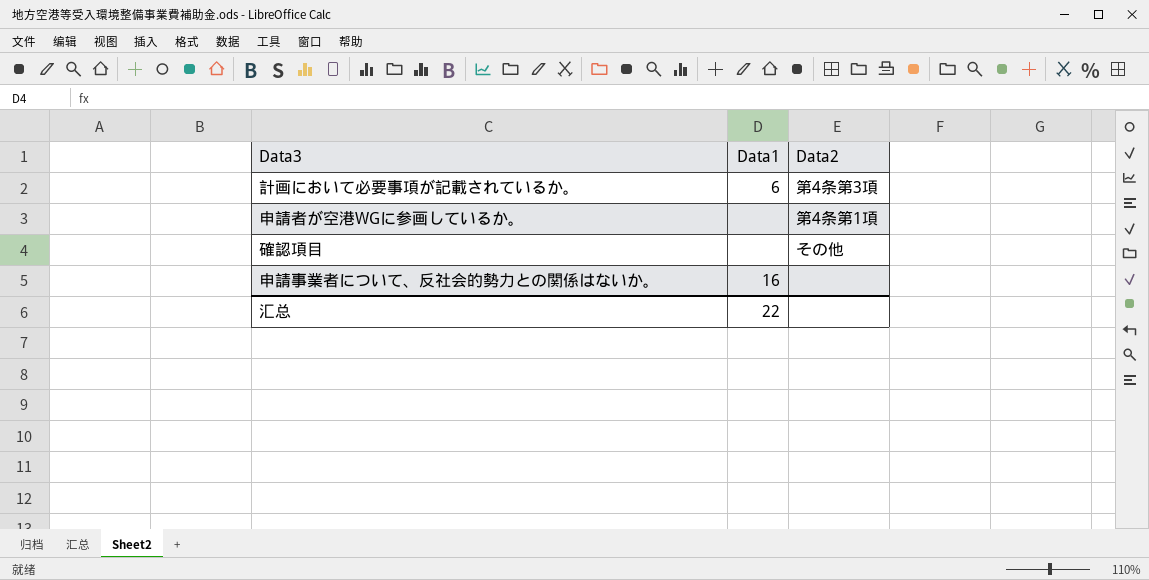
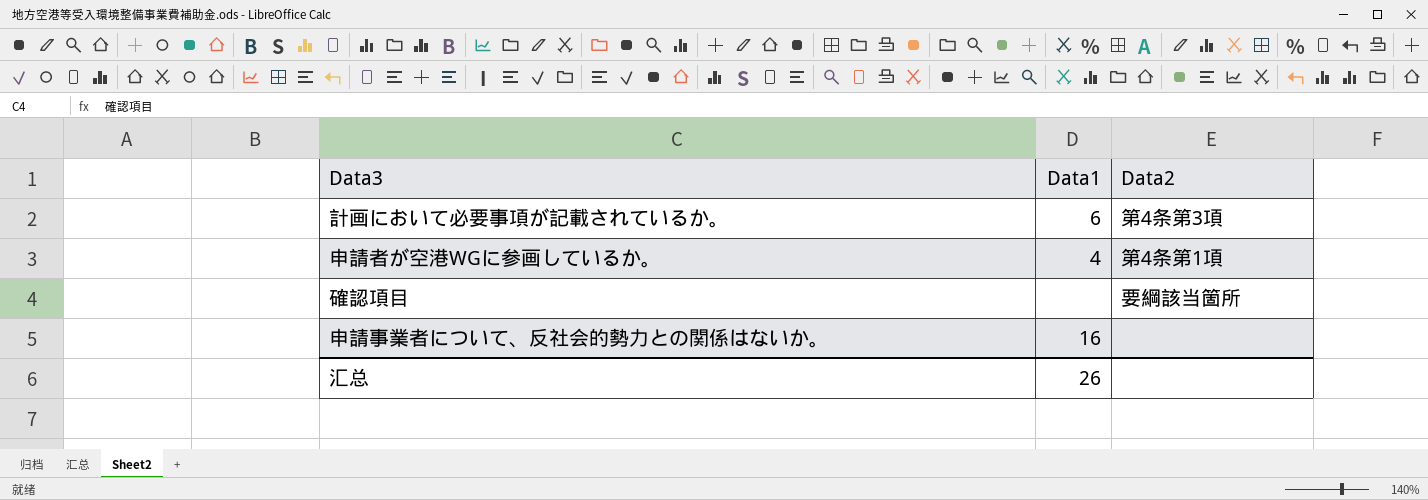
申請者が空港WGに参画しているか。 | Data1: none -> 4
確認項目 | Data2: その他 -> 要綱該当箇所
汇总 | Data1: 22 -> 26

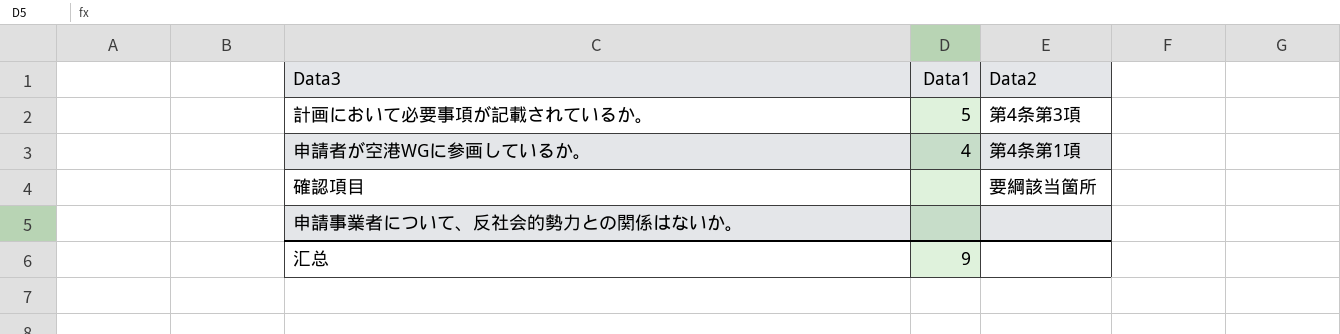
計画において必要事項が記載されているか。 | Data1: 6 -> 5
申請事業者について、反社会的勢力との関係はないか。 | Data1: 16 -> none
汇总 | Data1: 26 -> 9

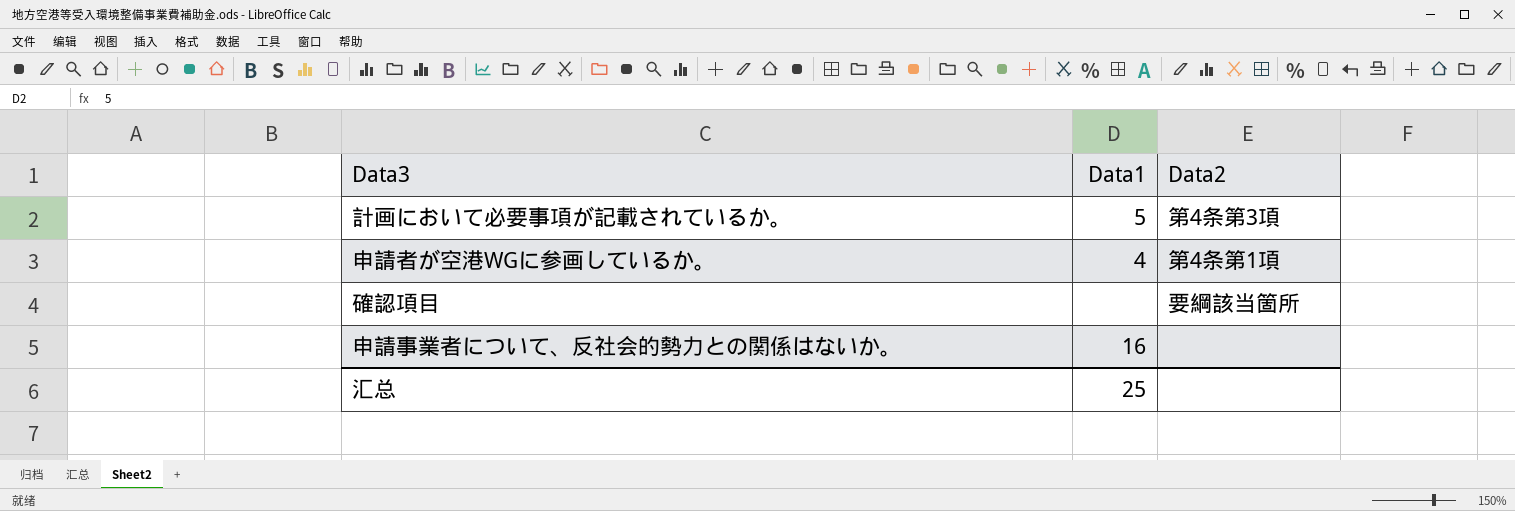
申請事業者について、反社会的勢力との関係はないか。 | Data1: none -> 16
汇总 | Data1: 9 -> 25

